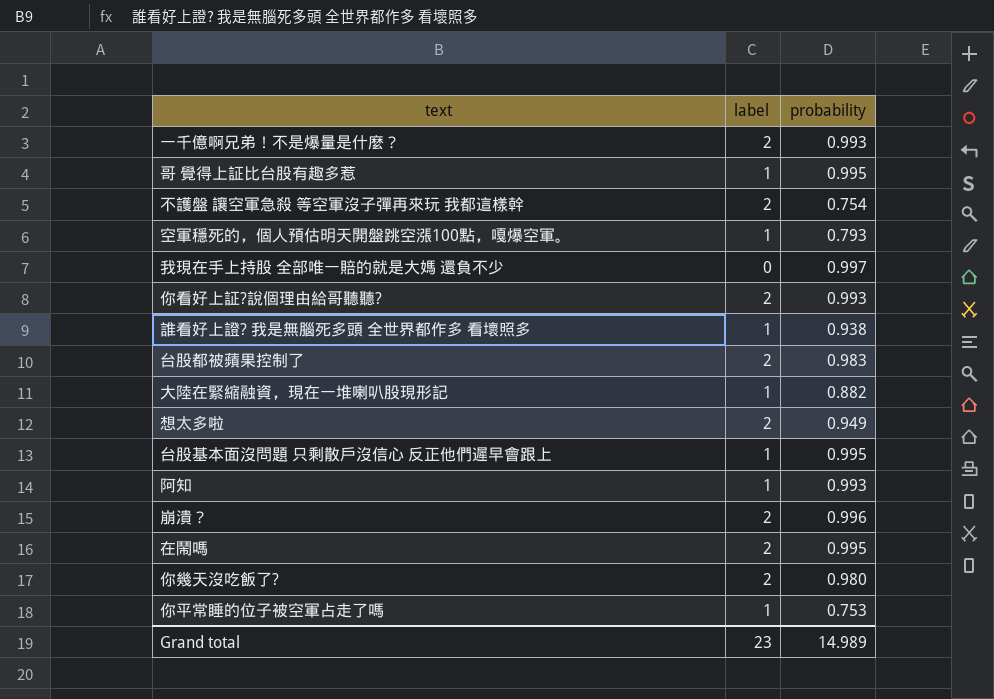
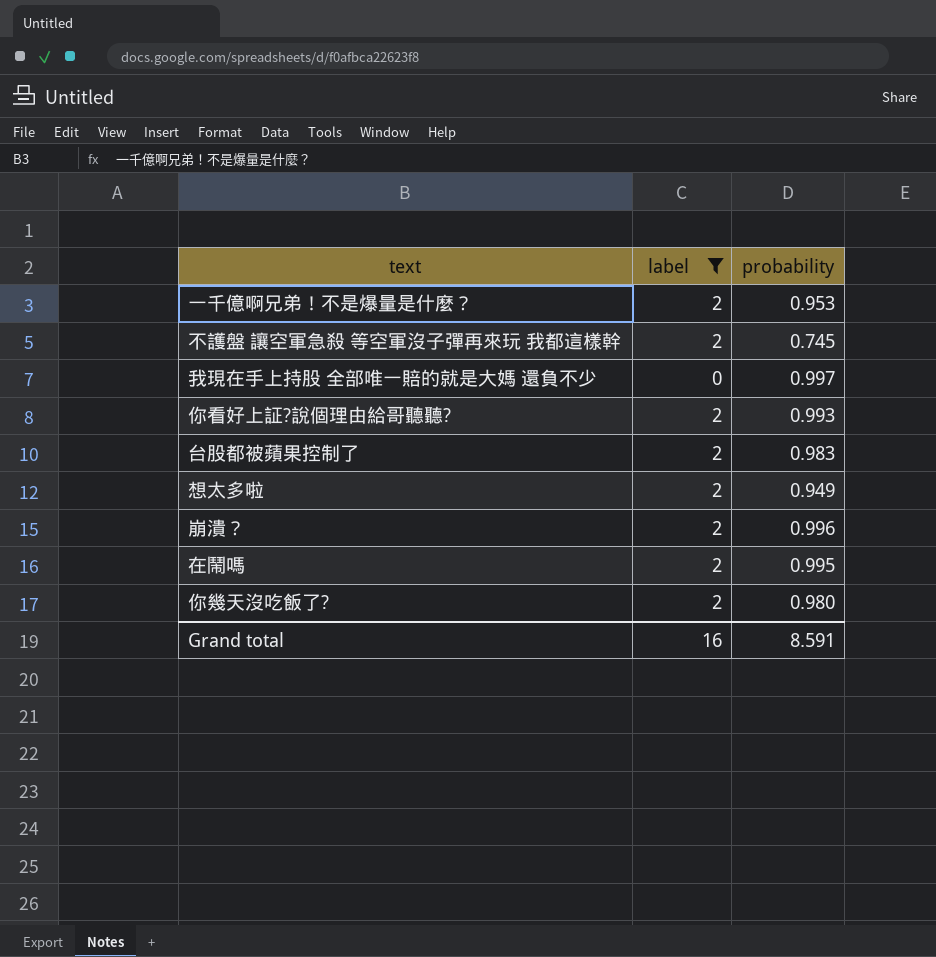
filter: none -> label != 1
一千億啊兄弟！不是爆量是什麼？ | probability: 0.993 -> 0.953
不護盤 讓空軍急殺 等空軍沒子彈再來玩 我都這樣幹 | probability: 0.754 -> 0.745
Grand total | label: 23 -> 16
Grand total | probability: 14.989 -> 8.591

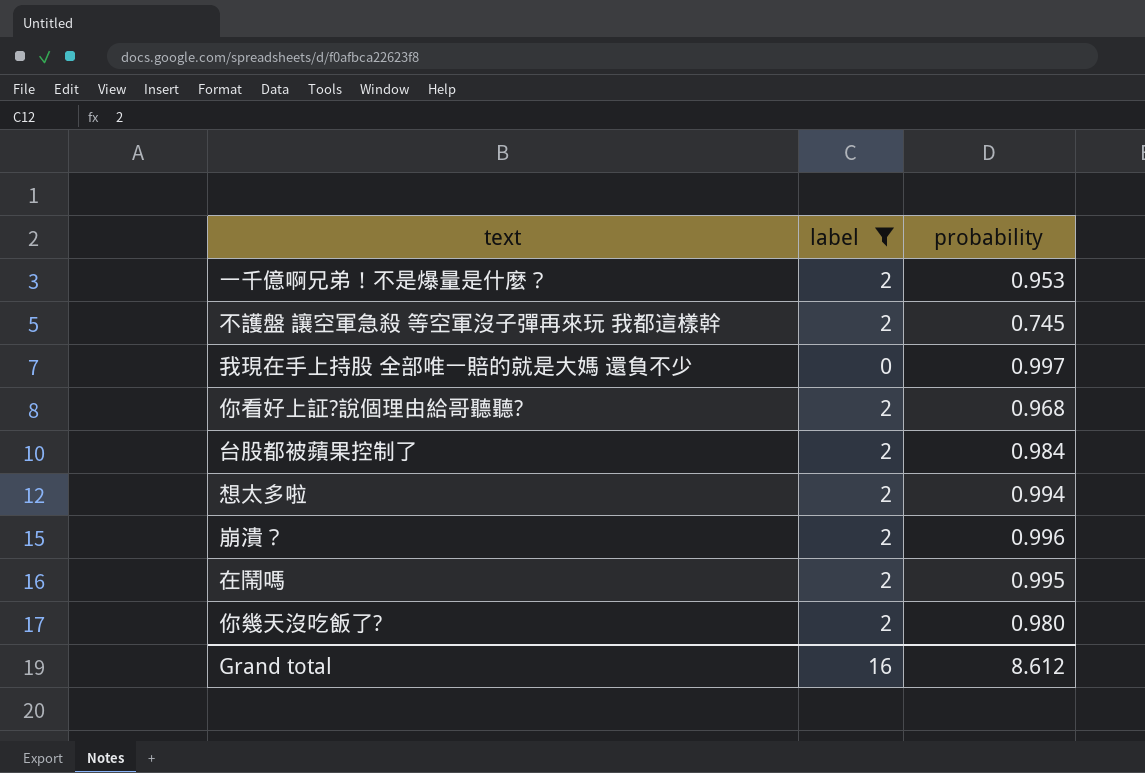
你看好上証?說個理由給哥聽聽? | probability: 0.993 -> 0.968
台股都被蘋果控制了 | probability: 0.983 -> 0.984
想太多啦 | probability: 0.949 -> 0.994
Grand total | probability: 8.591 -> 8.612

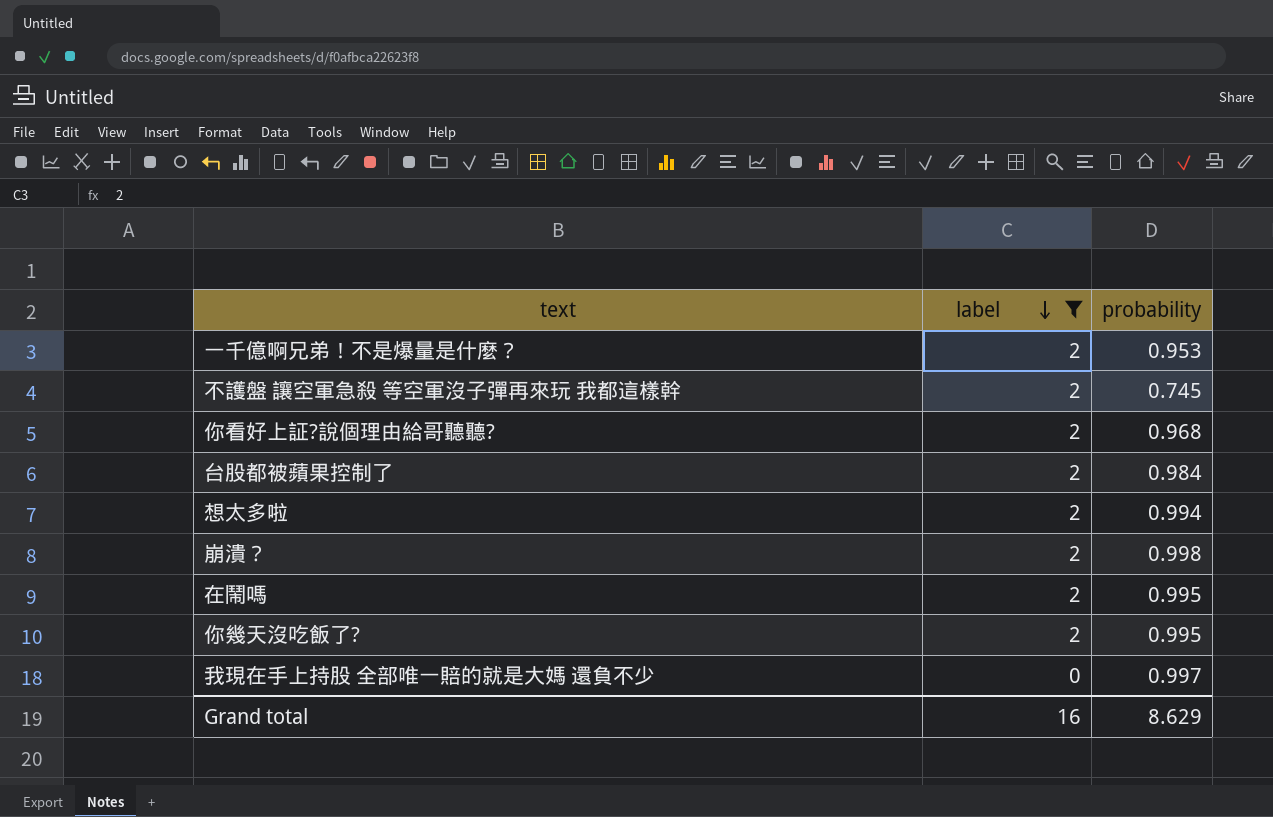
row order: none -> label descending
崩潰？ | probability: 0.996 -> 0.998
你幾天沒吃飯了? | probability: 0.980 -> 0.995
Grand total | probability: 8.612 -> 8.629

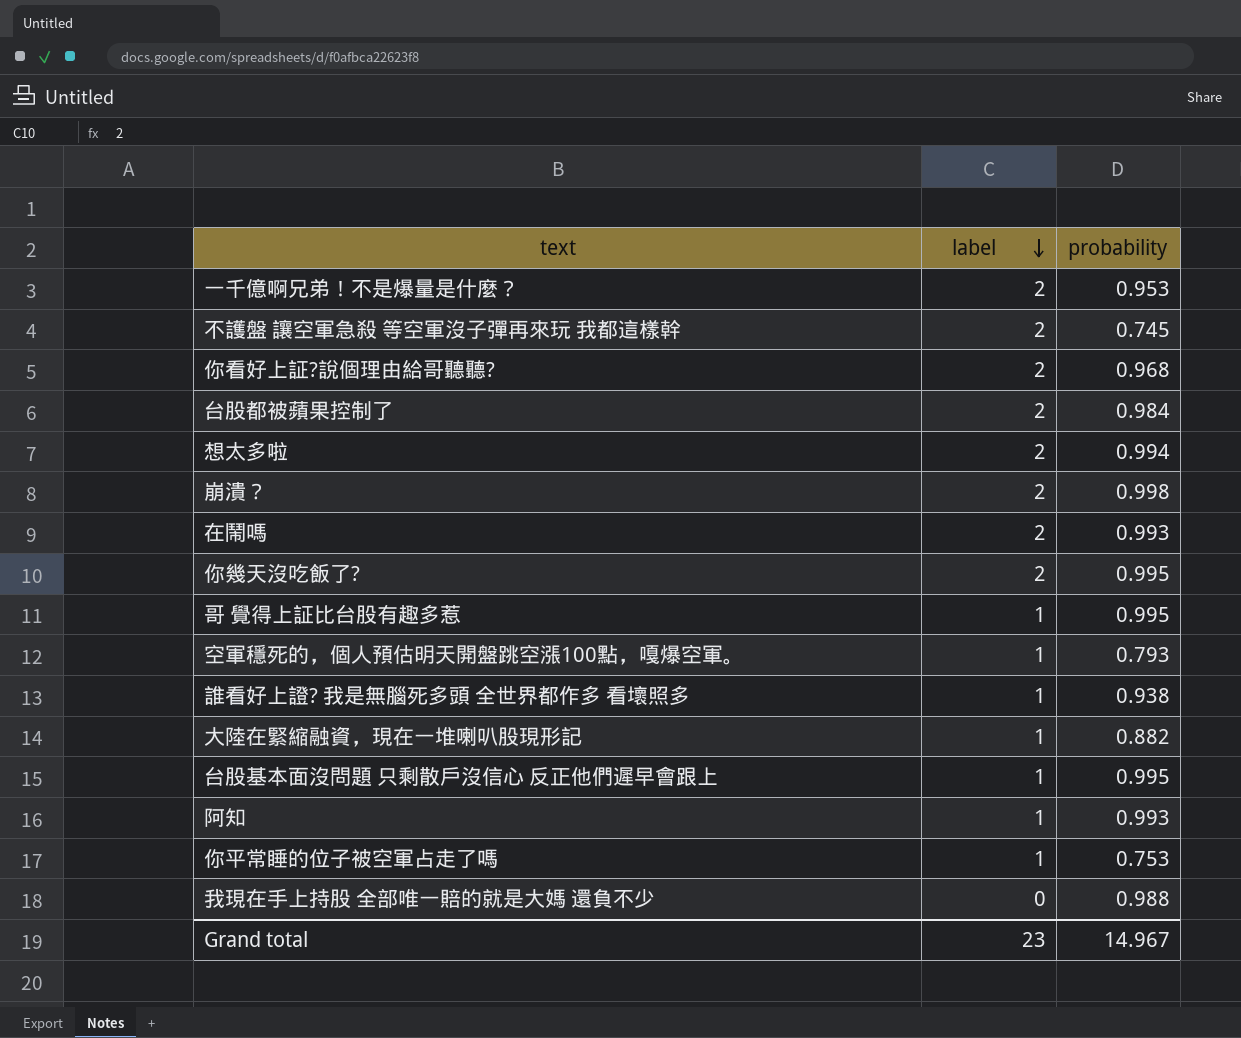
filter: label != 1 -> none
在鬧嗎 | probability: 0.995 -> 0.993
我現在手上持股 全部唯一賠的就是大媽 還負不少 | probability: 0.997 -> 0.988
Grand total | label: 16 -> 23
Grand total | probability: 8.629 -> 14.967

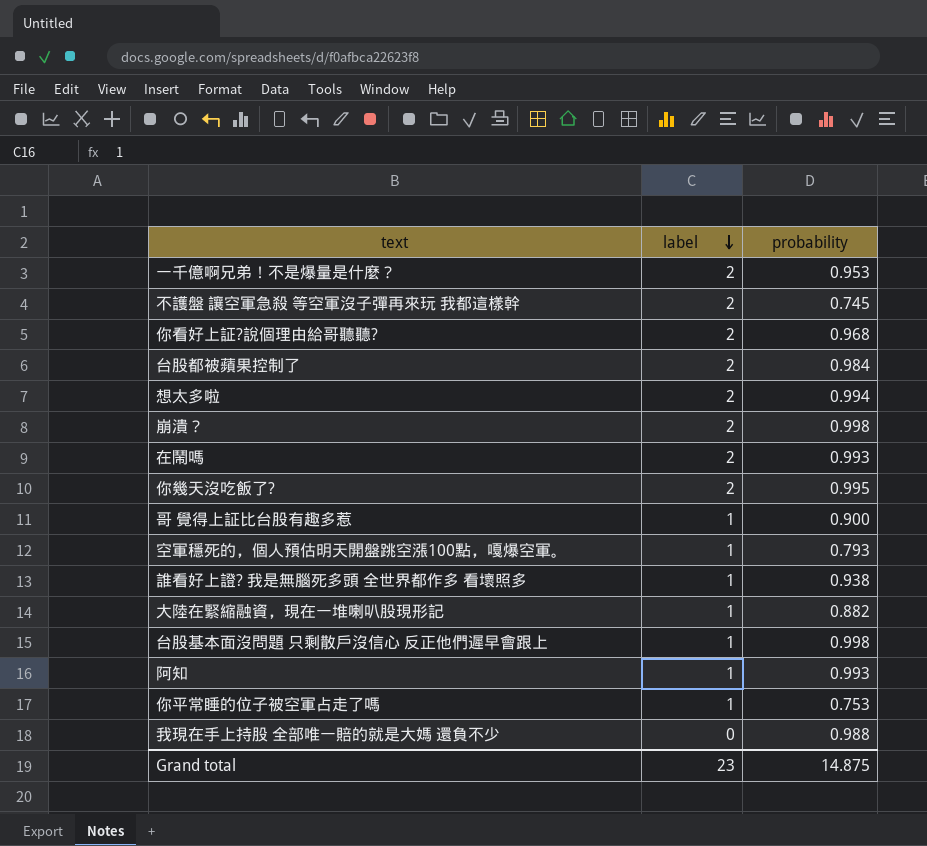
哥 覺得上証比台股有趣多惹 | probability: 0.995 -> 0.900
台股基本面沒問題 只剩散戶沒信心 反正他們遲早會跟上 | probability: 0.995 -> 0.998
Grand total | probability: 14.967 -> 14.875

